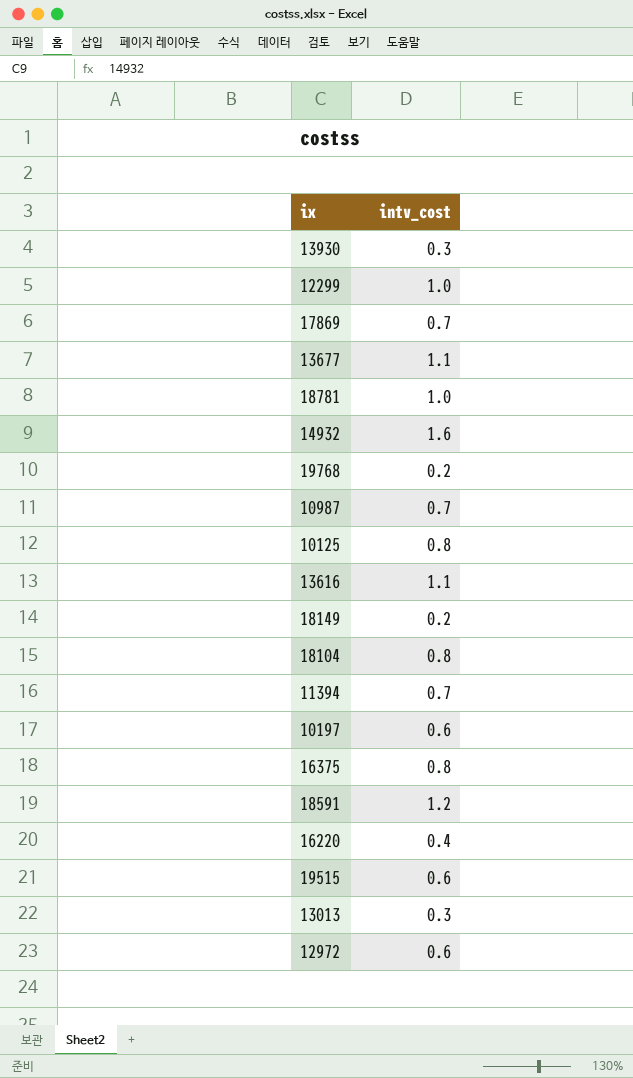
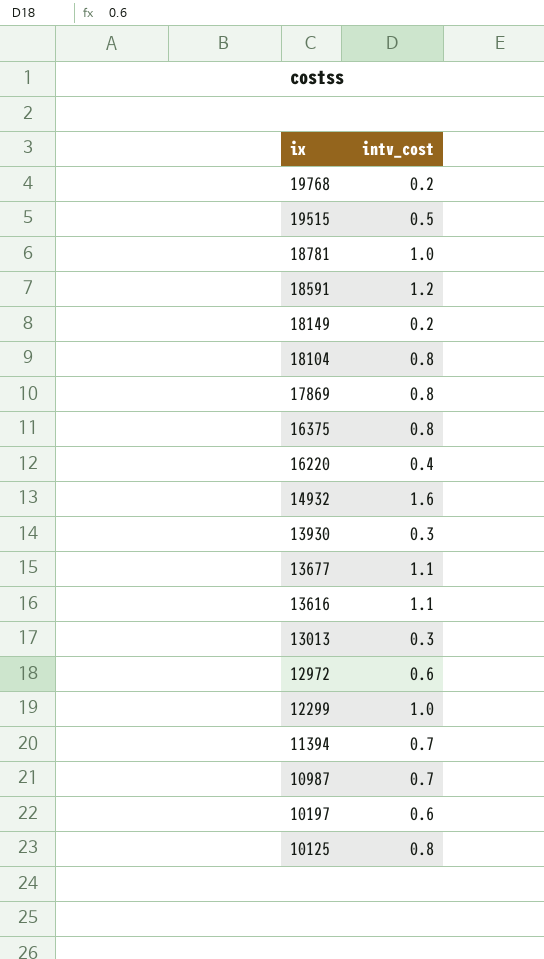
row order: none -> ix descending
19515 | intv_cost: 0.6 -> 0.5
17869 | intv_cost: 0.7 -> 0.8

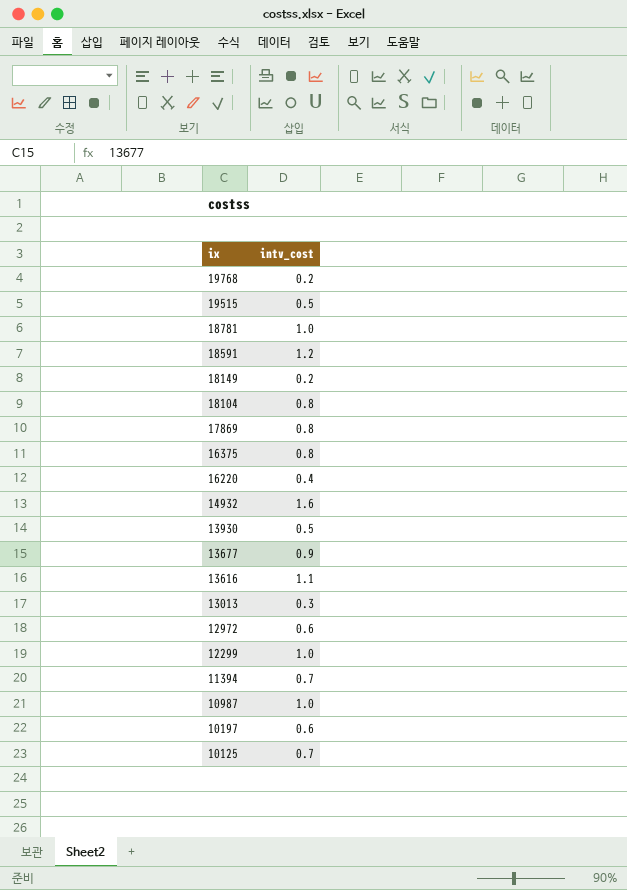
13930 | intv_cost: 0.3 -> 0.5
13677 | intv_cost: 1.1 -> 0.9
10987 | intv_cost: 0.7 -> 1.0
10125 | intv_cost: 0.8 -> 0.7

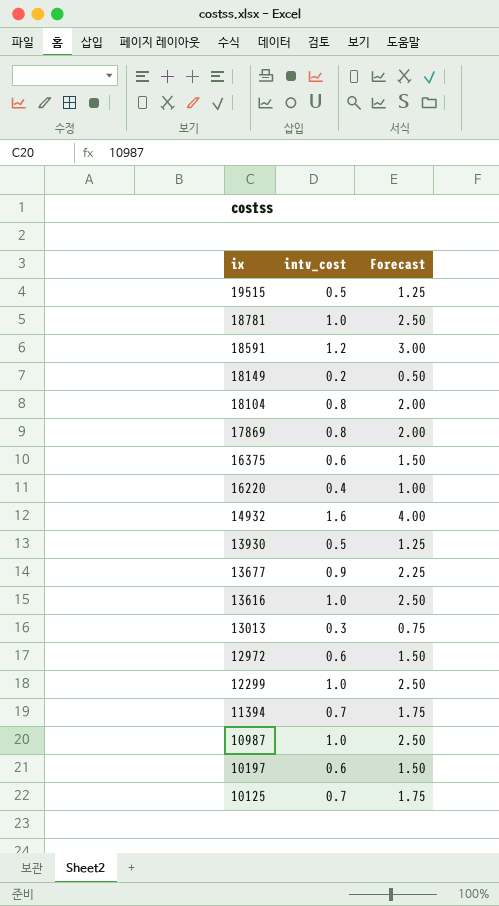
column Forecast | formula: none -> [intv_cost] * 2.5
row 19768: 0.2 -> none
16375 | intv_cost: 0.8 -> 0.6
13616 | intv_cost: 1.1 -> 1.0

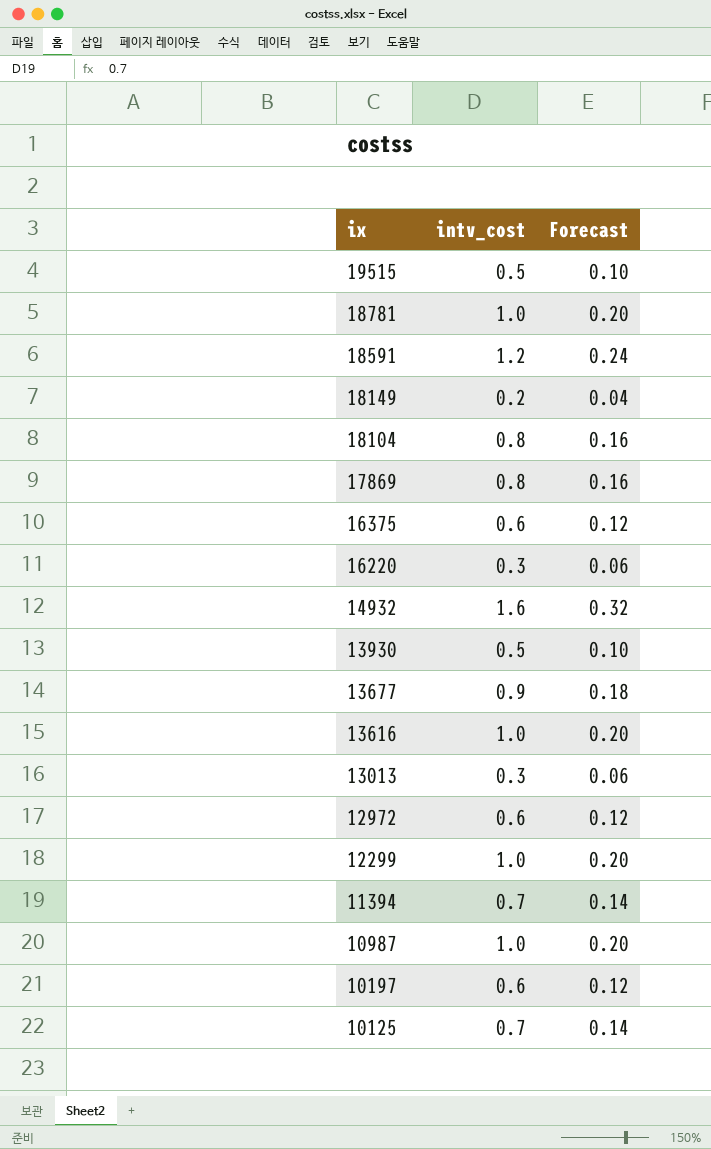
column Forecast | formula: [intv_cost] * 2.5 -> [intv_cost] * 0.2
16220 | intv_cost: 0.4 -> 0.3

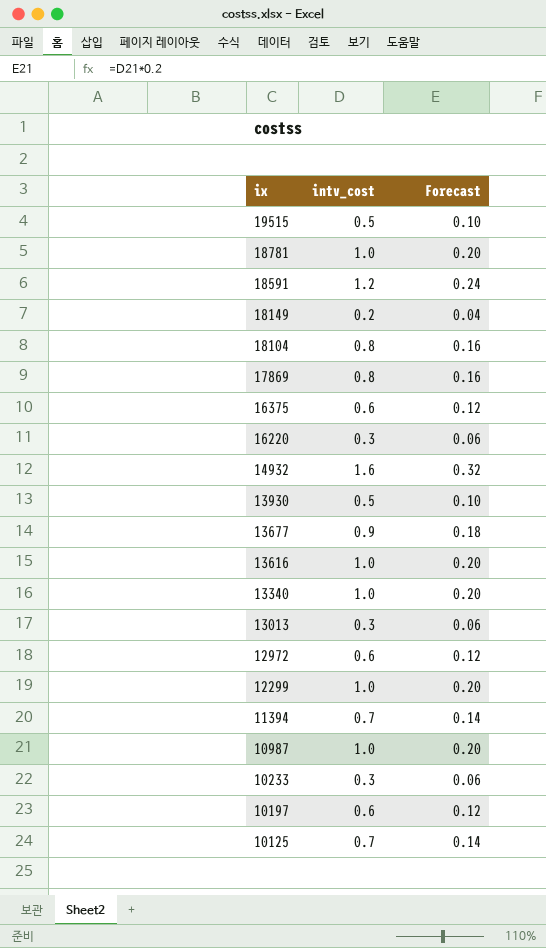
row 13340: none -> 1.0 | 0.20
row 10233: none -> 0.3 | 0.06

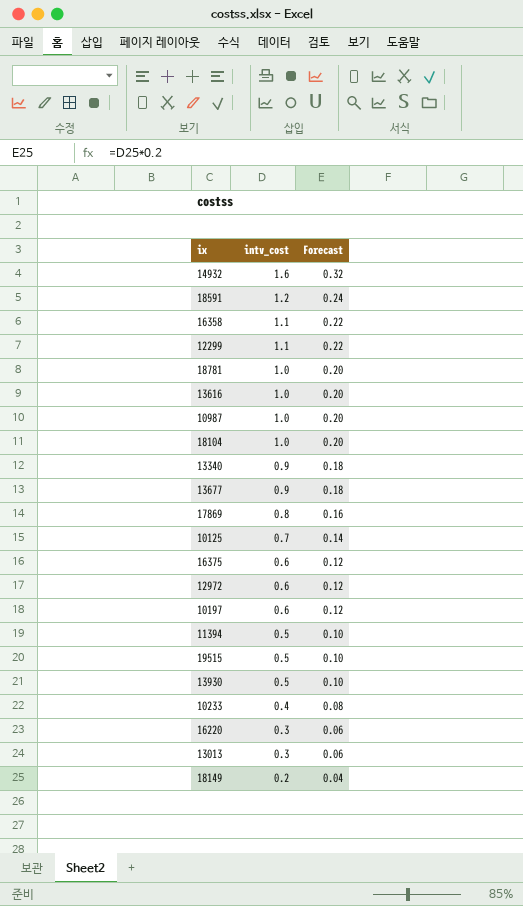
row order: ix descending -> intv_cost descending
row 16358: none -> 1.1 | 0.22
12299 | intv_cost: 1.0 -> 1.1
12299 | Forecast: 0.20 -> 0.22
18104 | intv_cost: 0.8 -> 1.0
18104 | Forecast: 0.16 -> 0.20
13340 | intv_cost: 1.0 -> 0.9
13340 | Forecast: 0.20 -> 0.18
11394 | intv_cost: 0.7 -> 0.5
11394 | Forecast: 0.14 -> 0.10
10233 | intv_cost: 0.3 -> 0.4
10233 | Forecast: 0.06 -> 0.08

